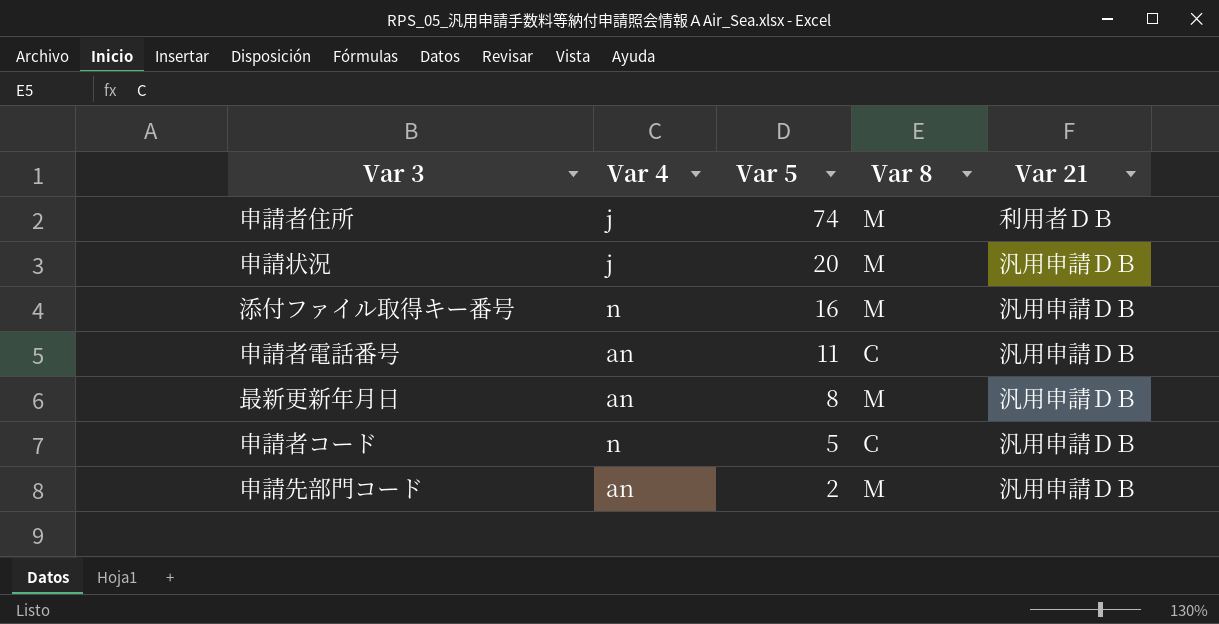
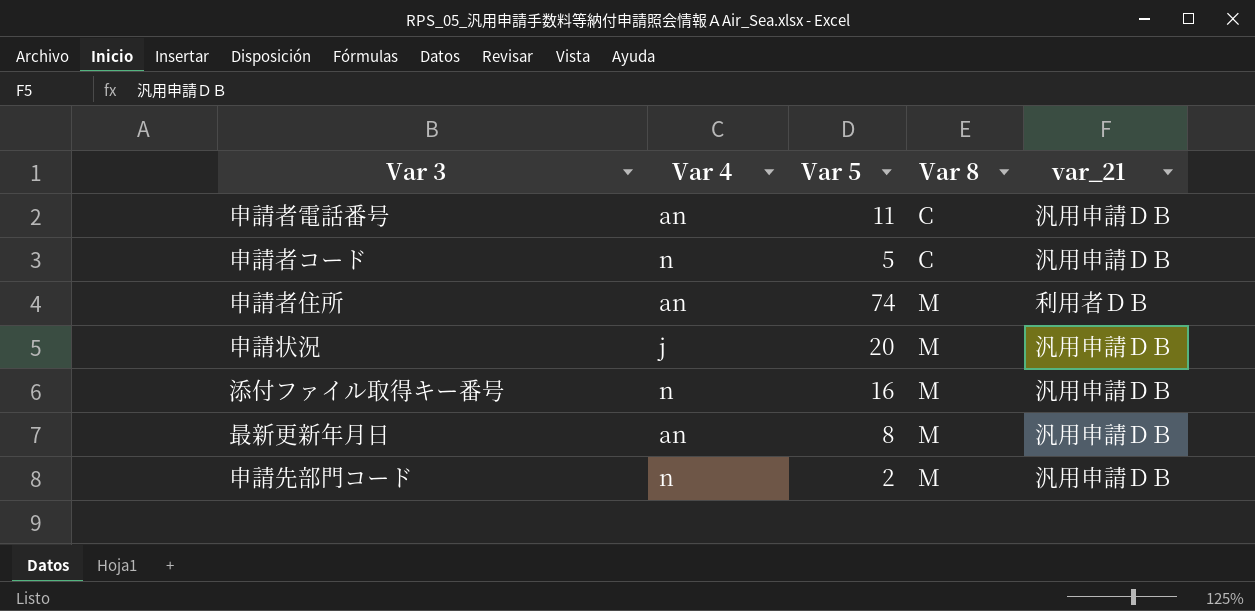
row order: Var 5 descending -> Var 8 ascending
column name: Var 21 -> var_21
申請者住所 | Var 4: j -> an
申請先部門コード | Var 4: an -> n

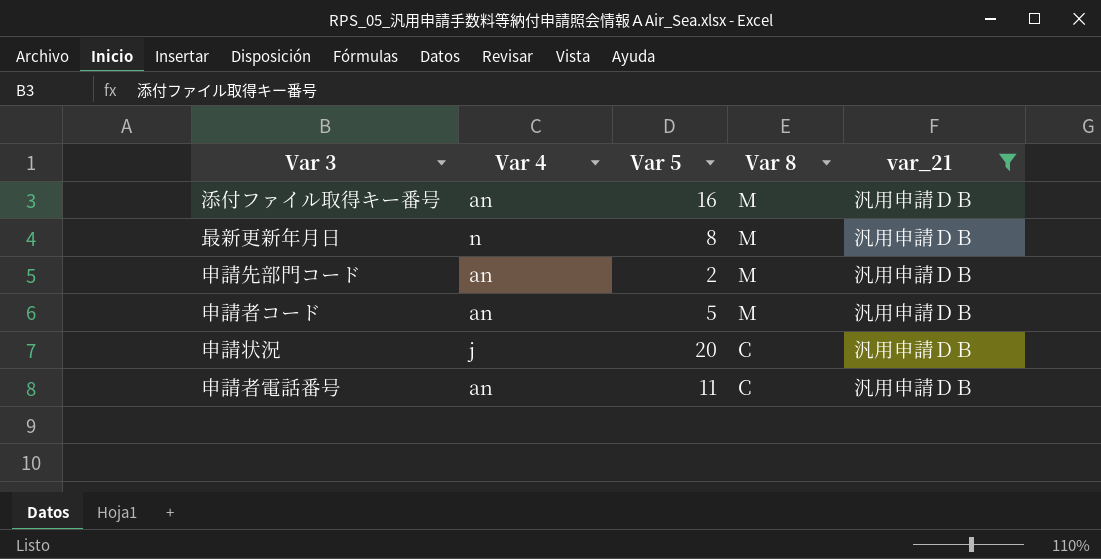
filter: none -> var_21 = 汎用申請ＤＢ
row order: Var 8 ascending -> Var 8 descending
添付ファイル取得キー番号 | Var 4: n -> an
最新更新年月日 | Var 4: an -> n
申請先部門コード | Var 4: n -> an
申請者コード | Var 4: n -> an
申請者コード | Var 8: C -> M
申請状況 | Var 8: M -> C

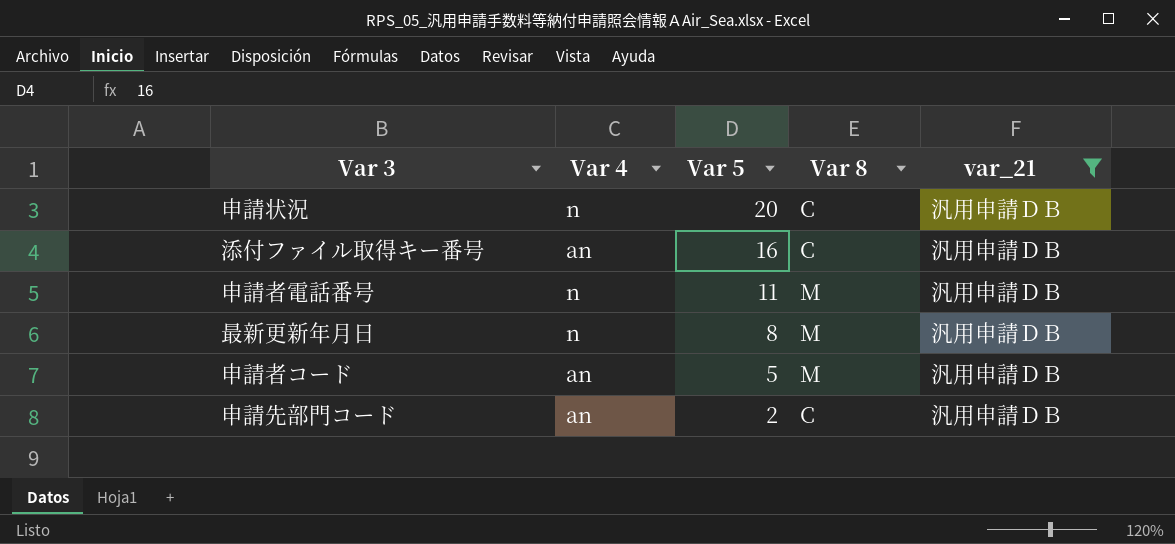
row order: Var 8 descending -> Var 5 descending
申請状況 | Var 4: j -> n
添付ファイル取得キー番号 | Var 8: M -> C
申請者電話番号 | Var 4: an -> n
申請者電話番号 | Var 8: C -> M
申請先部門コード | Var 8: M -> C

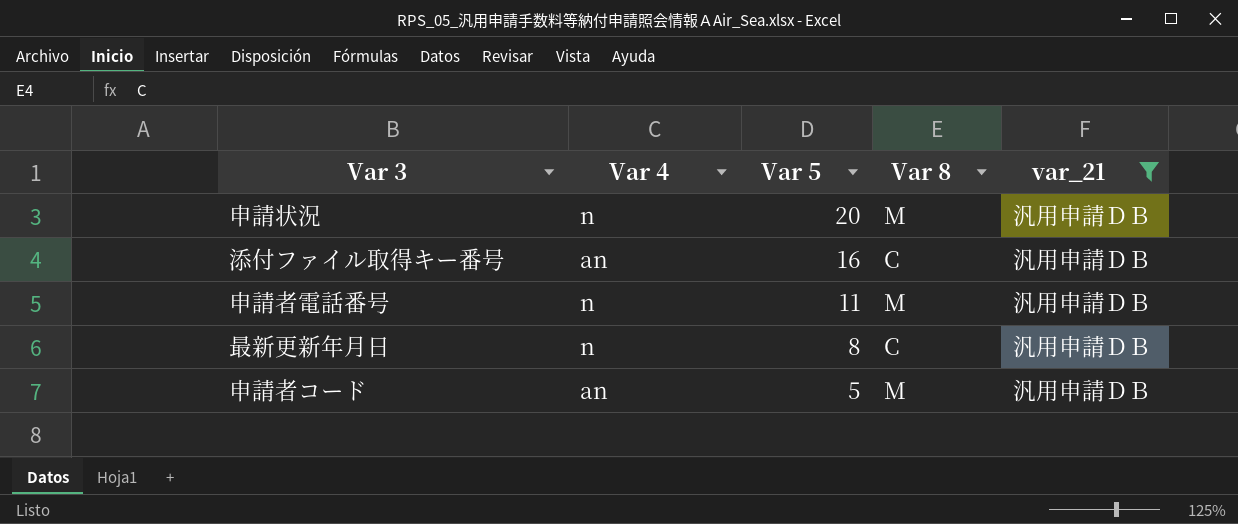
row 申請先部門コード: an | 2 | C | 汎用申請ＤＢ -> none
申請状況 | Var 8: C -> M
最新更新年月日 | Var 8: M -> C

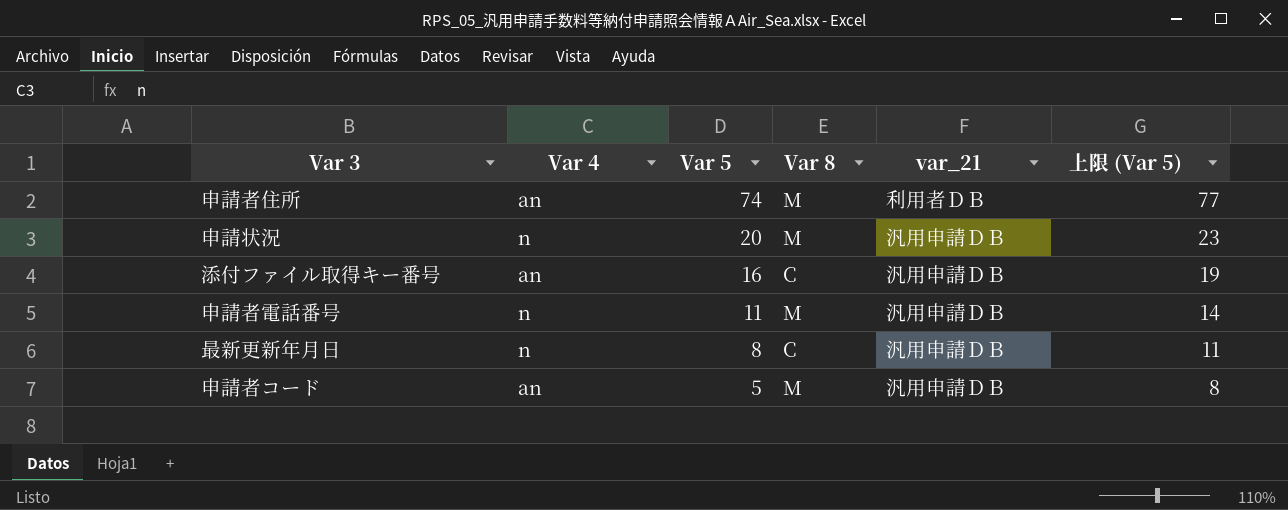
filter: var_21 = 汎用申請ＤＢ -> none
column 上限 (Var 5) | formula: none -> [Var 5] + 3

